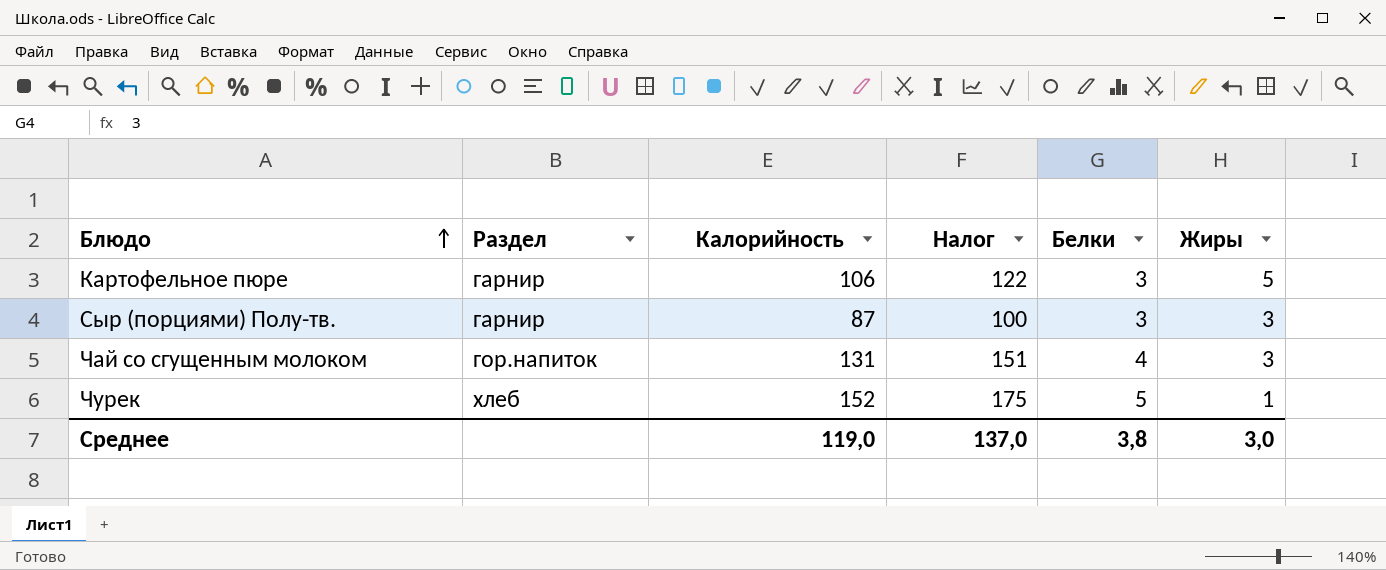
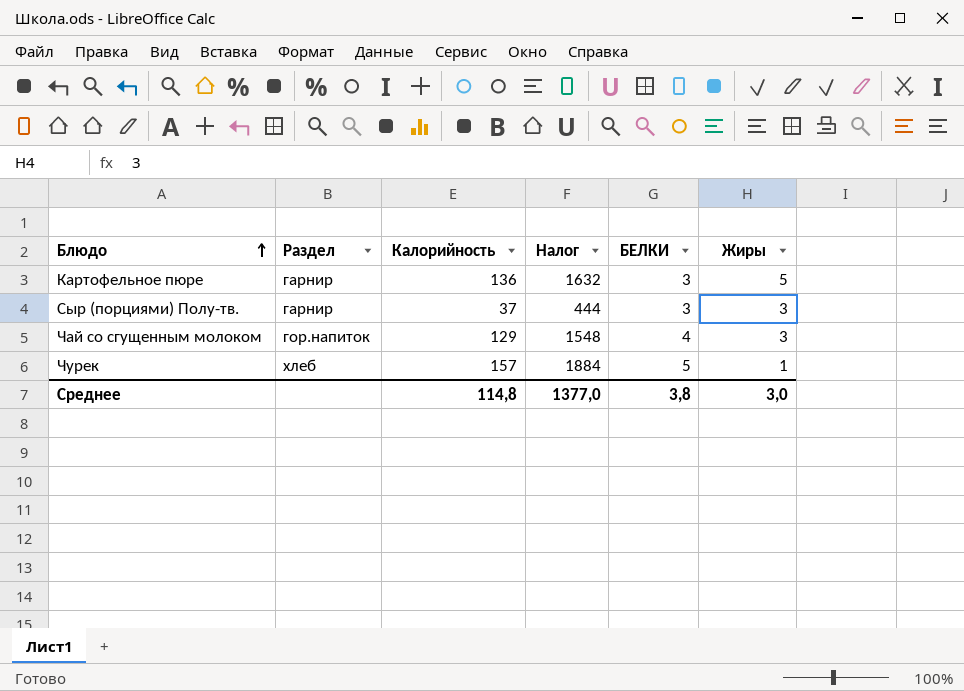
column Налог | formula: [Калорийность] * 1,15 -> [Калорийность] * 12
column name: Белки -> БЕЛКИ
Картофельное пюре | Калорийность: 106 -> 136
Сыр (порциями) Полу-тв. | Калорийность: 87 -> 37
Чай со сгущенным молоком | Калорийность: 131 -> 129
Чурек | Калорийность: 152 -> 157
Среднее | Калорийность: 119,0 -> 114,8
Среднее | Налог: 137,0 -> 1377,0

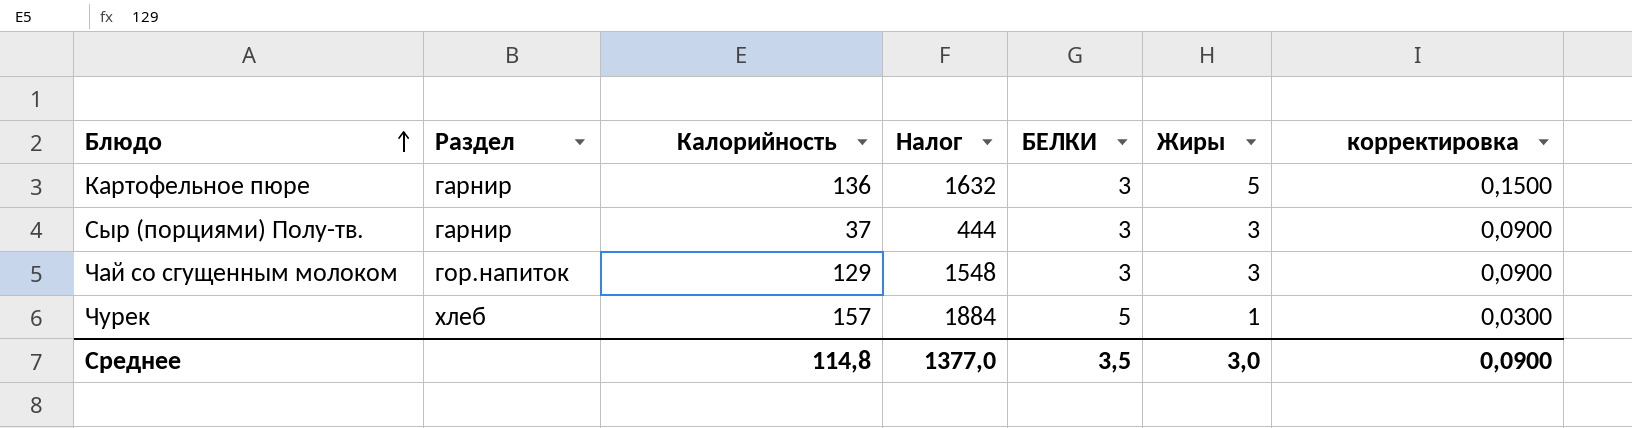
column корректировка | formula: none -> [Жиры] * 0,03
Чай со сгущенным молоком | БЕЛКИ: 4 -> 3
Среднее | БЕЛКИ: 3,8 -> 3,5

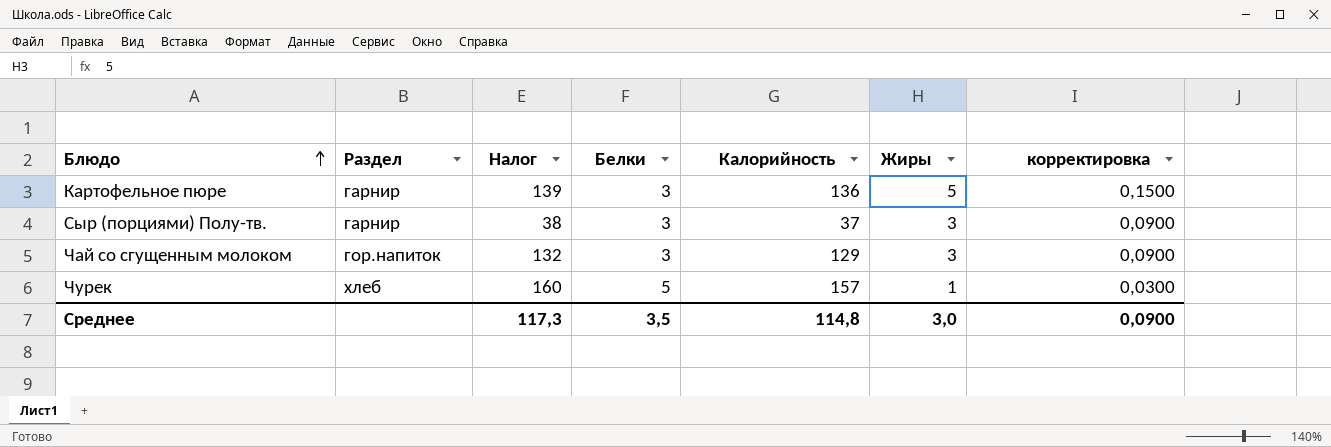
column Налог | formula: [Калорийность] * 12 -> [Калорийность] * 1,02
column name: БЕЛКИ -> Белки
column Калорийность | position: 3 -> 5
Среднее | Налог: 1377,0 -> 117,3

